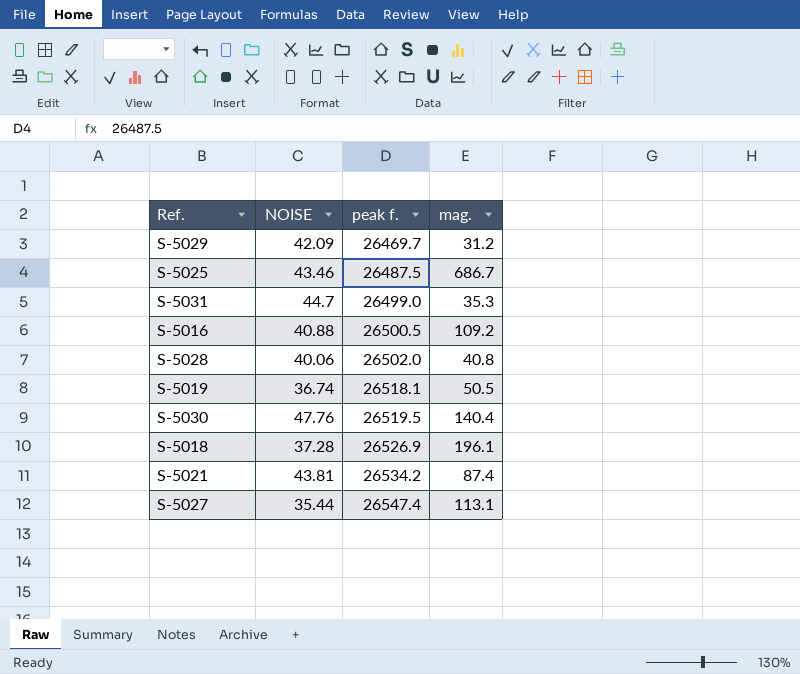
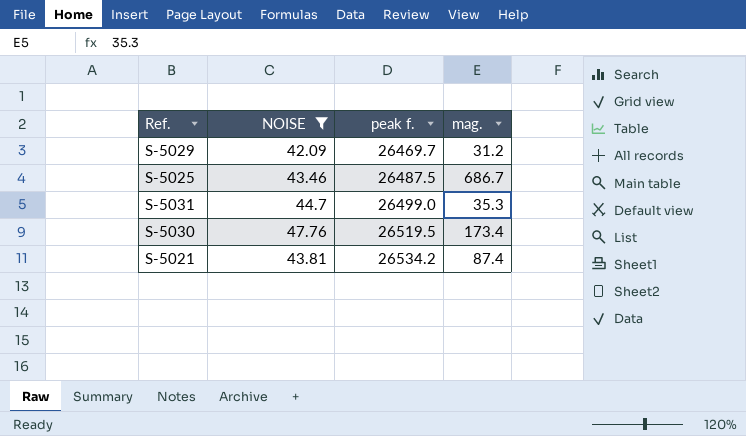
filter: none -> NOISE >= 42.09
S-5030 | mag.: 140.4 -> 173.4

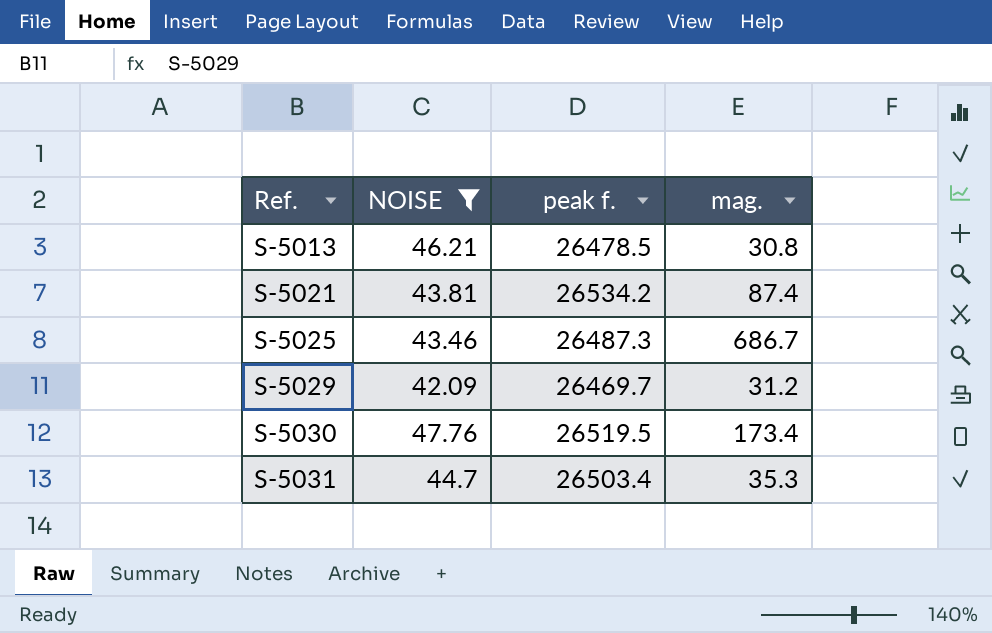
row order: peak f. ascending -> Ref. ascending
row S-5013: none -> 46.21 | 26478.5 | 30.8
S-5025 | peak f.: 26487.5 -> 26487.3
S-5031 | peak f.: 26499.0 -> 26503.4

